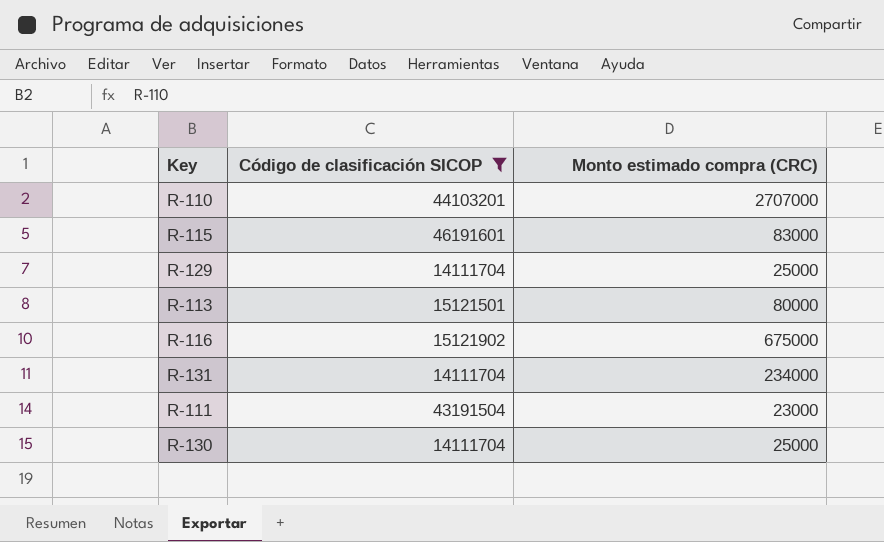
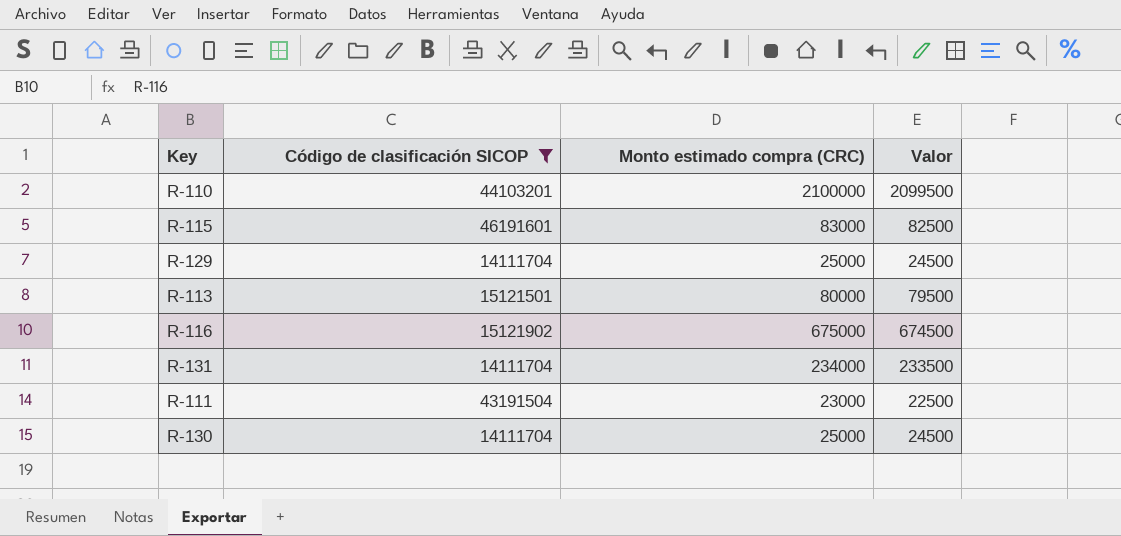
column Valor | formula: none -> [Monto estimado compra (CRC)] - 500
R-110 | Monto estimado compra (CRC): 2707000 -> 2100000

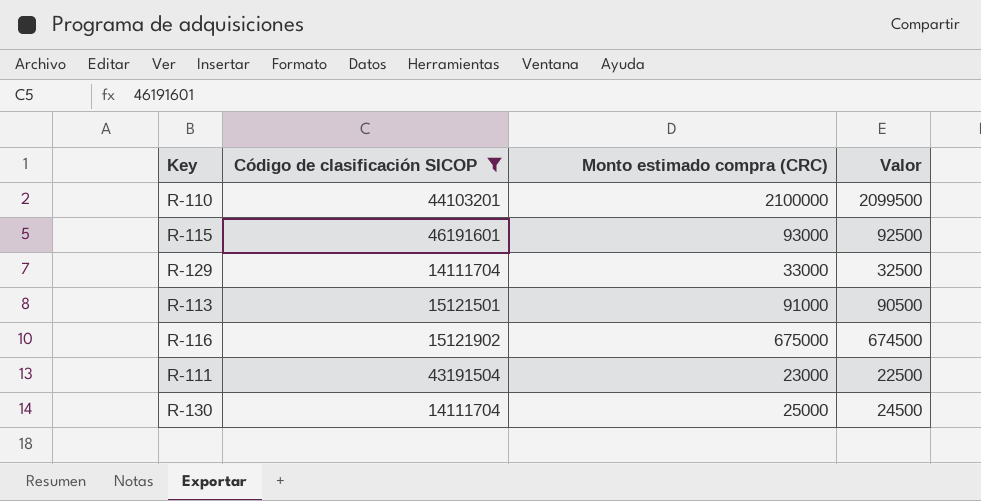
row R-131: 14111704 | 234000 | 233500 -> none
R-115 | Monto estimado compra (CRC): 83000 -> 93000
R-115 | Valor: 82500 -> 92500
R-129 | Monto estimado compra (CRC): 25000 -> 33000
R-129 | Valor: 24500 -> 32500
R-113 | Monto estimado compra (CRC): 80000 -> 91000
R-113 | Valor: 79500 -> 90500

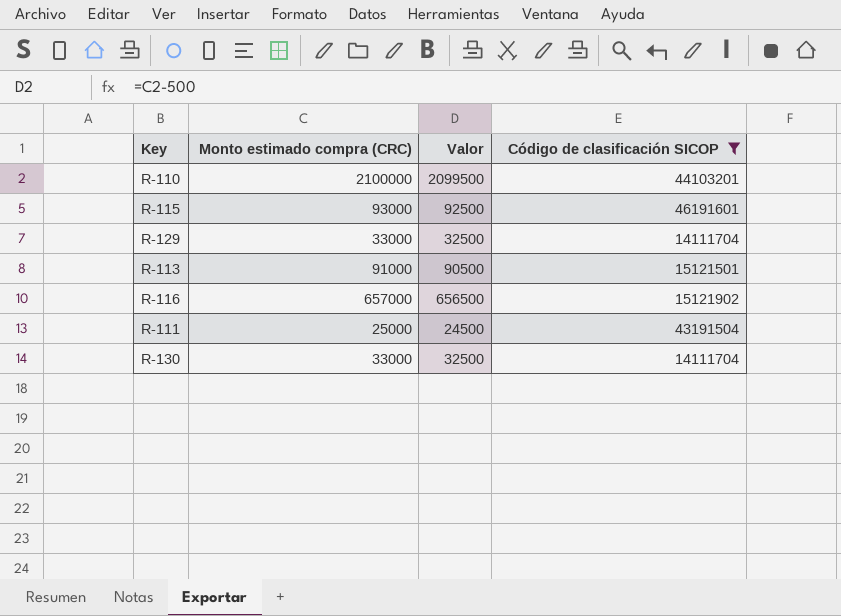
column Código de clasificación SICOP | position: 2 -> 4
R-116 | Monto estimado compra (CRC): 675000 -> 657000
R-116 | Valor: 674500 -> 656500
R-111 | Monto estimado compra (CRC): 23000 -> 25000
R-111 | Valor: 22500 -> 24500
R-130 | Monto estimado compra (CRC): 25000 -> 33000
R-130 | Valor: 24500 -> 32500

